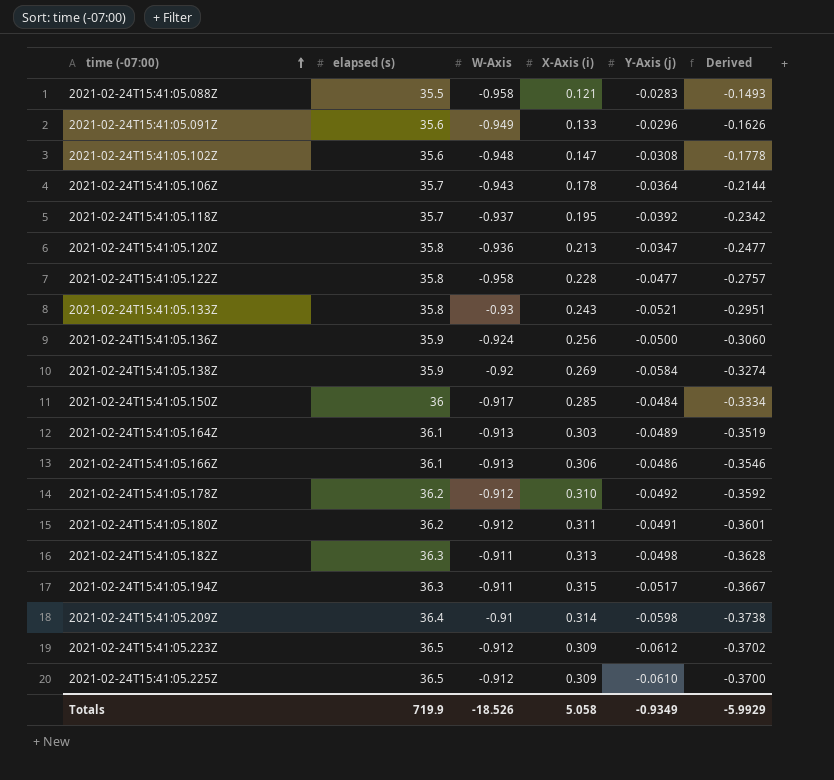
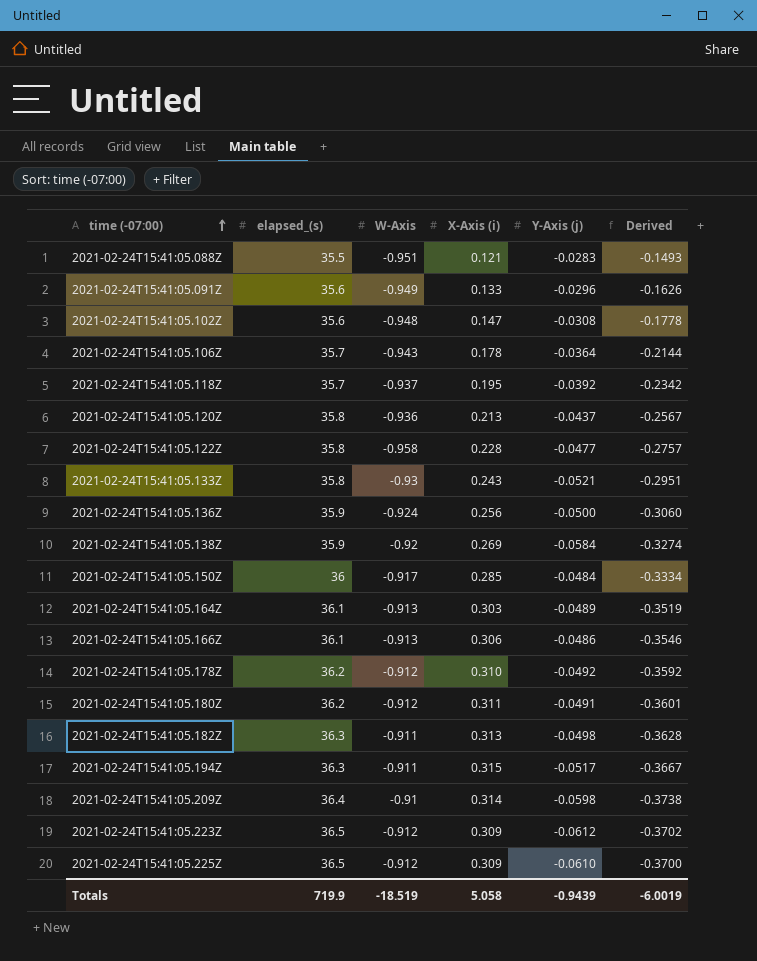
column name: elapsed (s) -> elapsed_(s)
2021-02-24T15:41:05.088Z | W-Axis: -0.958 -> -0.951
2021-02-24T15:41:05.120Z | Y-Axis (j): -0.0347 -> -0.0437
2021-02-24T15:41:05.120Z | Derived: -0.2477 -> -0.2567
Totals | W-Axis: -18.526 -> -18.519
Totals | Y-Axis (j): -0.9349 -> -0.9439
Totals | Derived: -5.9929 -> -6.0019

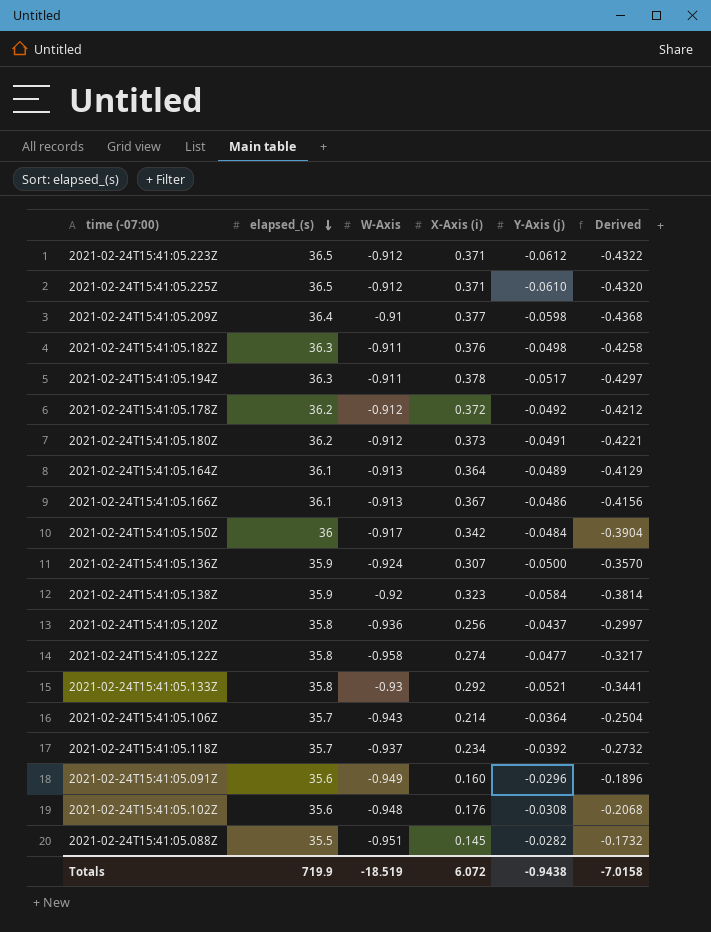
row order: time (-07:00) ascending -> elapsed_(s) descending
2021-02-24T15:41:05.223Z | X-Axis (i): 0.309 -> 0.371
2021-02-24T15:41:05.223Z | Derived: -0.3702 -> -0.4322
2021-02-24T15:41:05.225Z | X-Axis (i): 0.309 -> 0.371
2021-02-24T15:41:05.225Z | Derived: -0.3700 -> -0.4320
2021-02-24T15:41:05.209Z | X-Axis (i): 0.314 -> 0.377
2021-02-24T15:41:05.209Z | Derived: -0.3738 -> -0.4368
2021-02-24T15:41:05.182Z | X-Axis (i): 0.313 -> 0.376
2021-02-24T15:41:05.182Z | Derived: -0.3628 -> -0.4258
2021-02-24T15:41:05.194Z | X-Axis (i): 0.315 -> 0.378
2021-02-24T15:41:05.194Z | Derived: -0.3667 -> -0.4297
2021-02-24T15:41:05.178Z | X-Axis (i): 0.310 -> 0.372
2021-02-24T15:41:05.178Z | Derived: -0.3592 -> -0.4212
2021-02-24T15:41:05.180Z | X-Axis (i): 0.311 -> 0.373
2021-02-24T15:41:05.180Z | Derived: -0.3601 -> -0.4221
2021-02-24T15:41:05.164Z | X-Axis (i): 0.303 -> 0.364
2021-02-24T15:41:05.164Z | Derived: -0.3519 -> -0.4129
2021-02-24T15:41:05.166Z | X-Axis (i): 0.306 -> 0.367
2021-02-24T15:41:05.166Z | Derived: -0.3546 -> -0.4156
2021-02-24T15:41:05.150Z | X-Axis (i): 0.285 -> 0.342
2021-02-24T15:41:05.150Z | Derived: -0.3334 -> -0.3904
2021-02-24T15:41:05.136Z | X-Axis (i): 0.256 -> 0.307
2021-02-24T15:41:05.136Z | Derived: -0.3060 -> -0.3570
2021-02-24T15:41:05.138Z | X-Axis (i): 0.269 -> 0.323
2021-02-24T15:41:05.138Z | Derived: -0.3274 -> -0.3814
2021-02-24T15:41:05.120Z | X-Axis (i): 0.213 -> 0.256
2021-02-24T15:41:05.120Z | Derived: -0.2567 -> -0.2997
2021-02-24T15:41:05.122Z | X-Axis (i): 0.228 -> 0.274
2021-02-24T15:41:05.122Z | Derived: -0.2757 -> -0.3217
2021-02-24T15:41:05.133Z | X-Axis (i): 0.243 -> 0.292
2021-02-24T15:41:05.133Z | Derived: -0.2951 -> -0.3441
2021-02-24T15:41:05.106Z | X-Axis (i): 0.178 -> 0.214
2021-02-24T15:41:05.106Z | Derived: -0.2144 -> -0.2504
2021-02-24T15:41:05.118Z | X-Axis (i): 0.195 -> 0.234
2021-02-24T15:41:05.118Z | Derived: -0.2342 -> -0.2732
2021-02-24T15:41:05.091Z | X-Axis (i): 0.133 -> 0.160
2021-02-24T15:41:05.091Z | Derived: -0.1626 -> -0.1896
2021-02-24T15:41:05.102Z | X-Axis (i): 0.147 -> 0.176
2021-02-24T15:41:05.102Z | Derived: -0.1778 -> -0.2068
2021-02-24T15:41:05.088Z | X-Axis (i): 0.121 -> 0.145
2021-02-24T15:41:05.088Z | Y-Axis (j): -0.0283 -> -0.0282
2021-02-24T15:41:05.088Z | Derived: -0.1493 -> -0.1732
Totals | X-Axis (i): 5.058 -> 6.072
Totals | Y-Axis (j): -0.9439 -> -0.9438
Totals | Derived: -6.0019 -> -7.0158

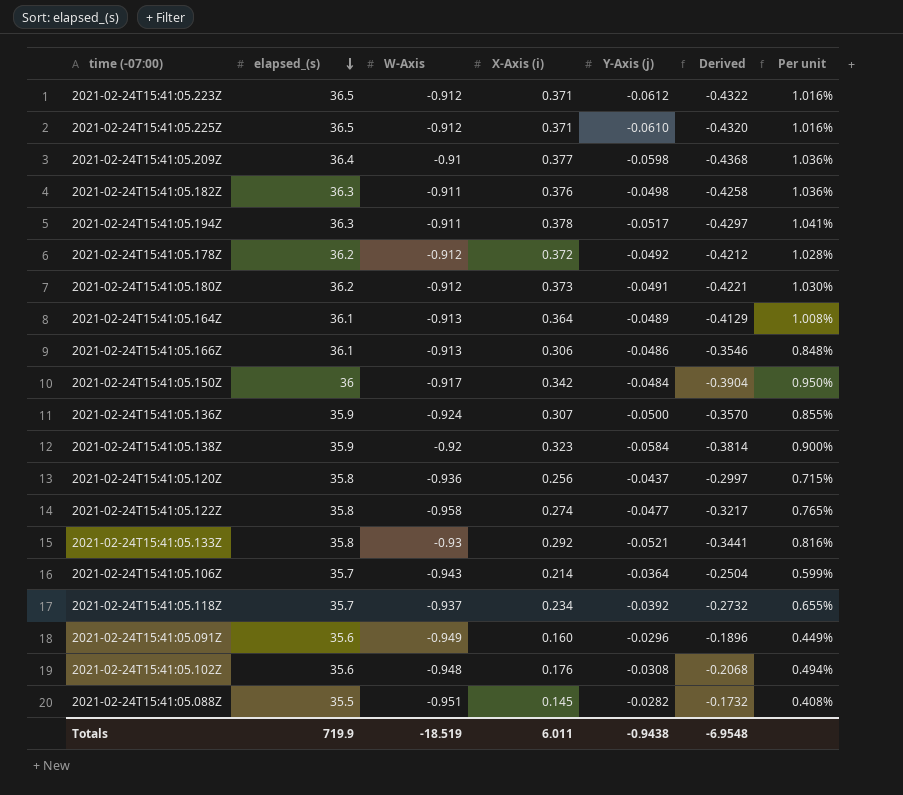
column Per unit | formula: none -> [X-Axis (i)] / [elapsed_(s)]
2021-02-24T15:41:05.166Z | X-Axis (i): 0.367 -> 0.306
2021-02-24T15:41:05.166Z | Derived: -0.4156 -> -0.3546
Totals | X-Axis (i): 6.072 -> 6.011
Totals | Derived: -7.0158 -> -6.9548

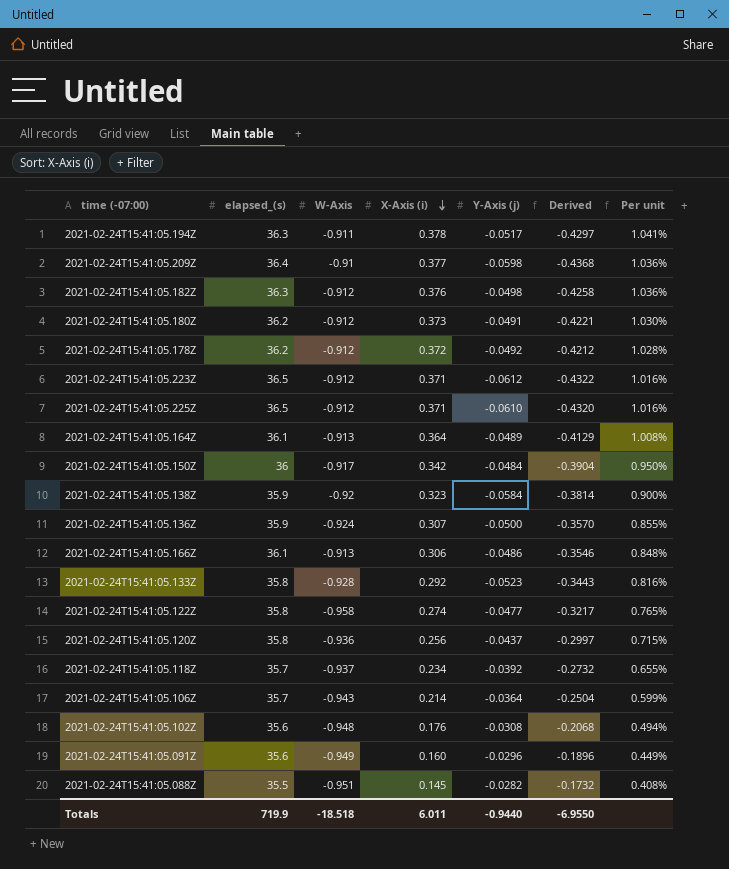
row order: elapsed_(s) descending -> X-Axis (i) descending
2021-02-24T15:41:05.182Z | W-Axis: -0.911 -> -0.912
2021-02-24T15:41:05.133Z | W-Axis: -0.93 -> -0.928
2021-02-24T15:41:05.133Z | Y-Axis (j): -0.0521 -> -0.0523
2021-02-24T15:41:05.133Z | Derived: -0.3441 -> -0.3443
Totals | W-Axis: -18.519 -> -18.518
Totals | Y-Axis (j): -0.9438 -> -0.9440
Totals | Derived: -6.9548 -> -6.9550

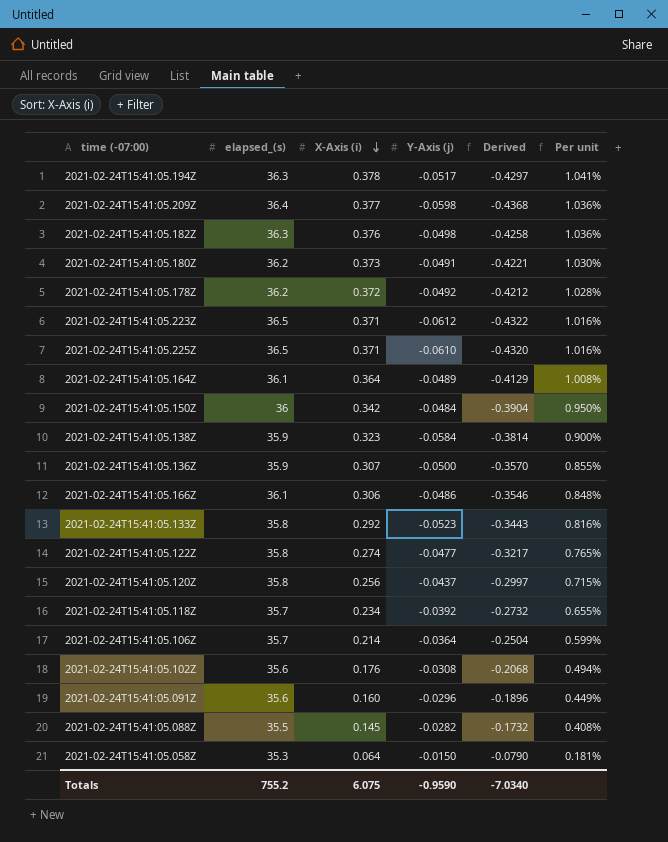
column W-Axis | position: 3 -> none
row 2021-02-24T15:41:05.058Z: none -> 35.3 | 0.064 | -0.0150 | -0.0790 | 0.181%
Totals | elapsed_(s): 719.9 -> 755.2
Totals | X-Axis (i): 6.011 -> 6.075
Totals | Y-Axis (j): -0.9440 -> -0.9590
Totals | Derived: -6.9550 -> -7.0340

